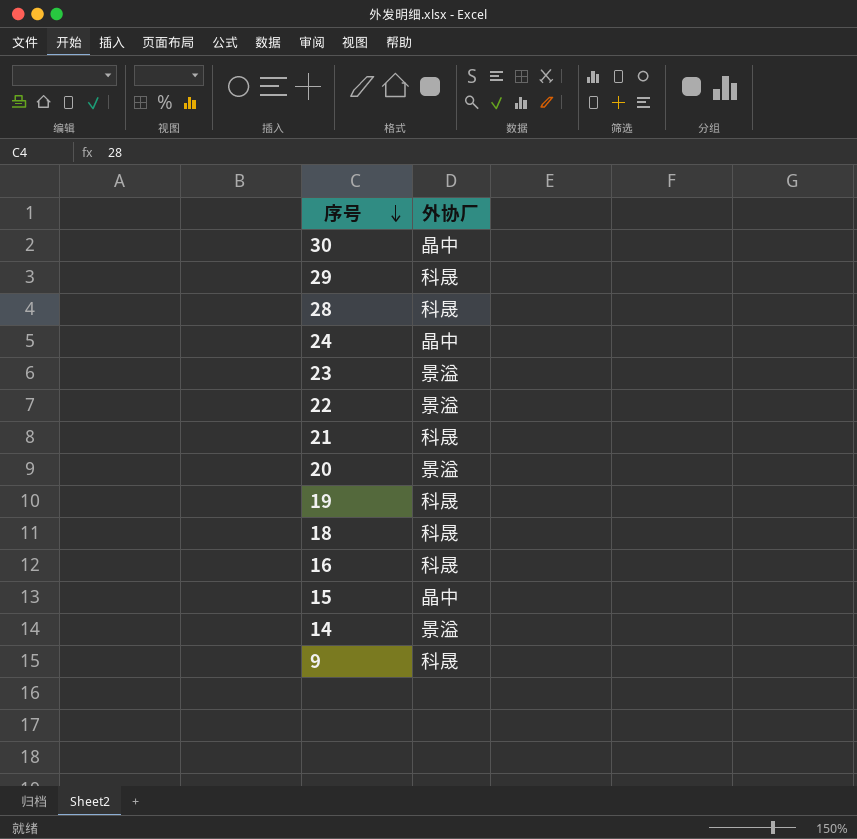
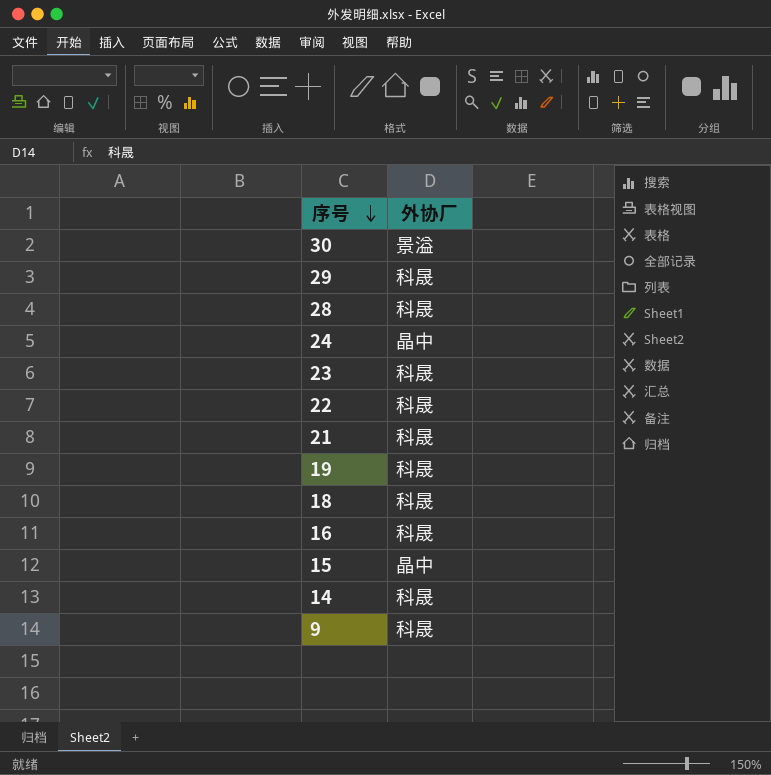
row 20: 景溢 -> none
30 | 外协厂: 晶中 -> 景溢
23 | 外协厂: 景溢 -> 科晟
22 | 外协厂: 景溢 -> 科晟
14 | 外协厂: 景溢 -> 科晟

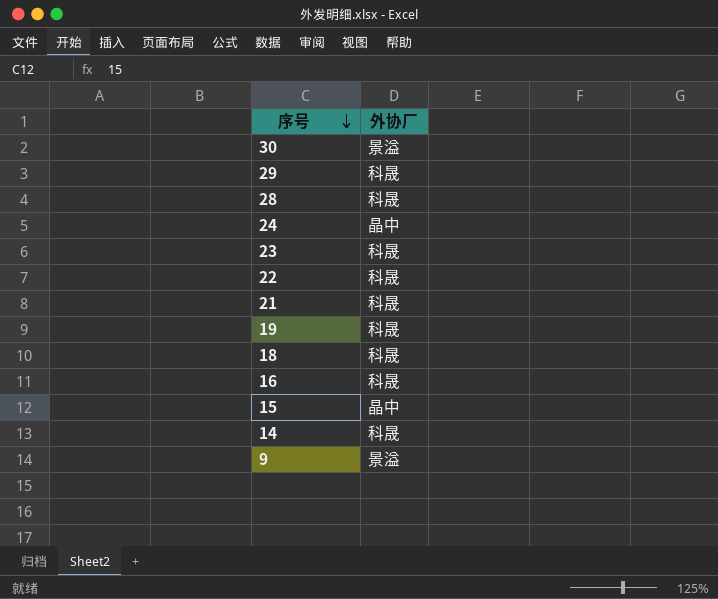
9 | 外协厂: 科晟 -> 景溢

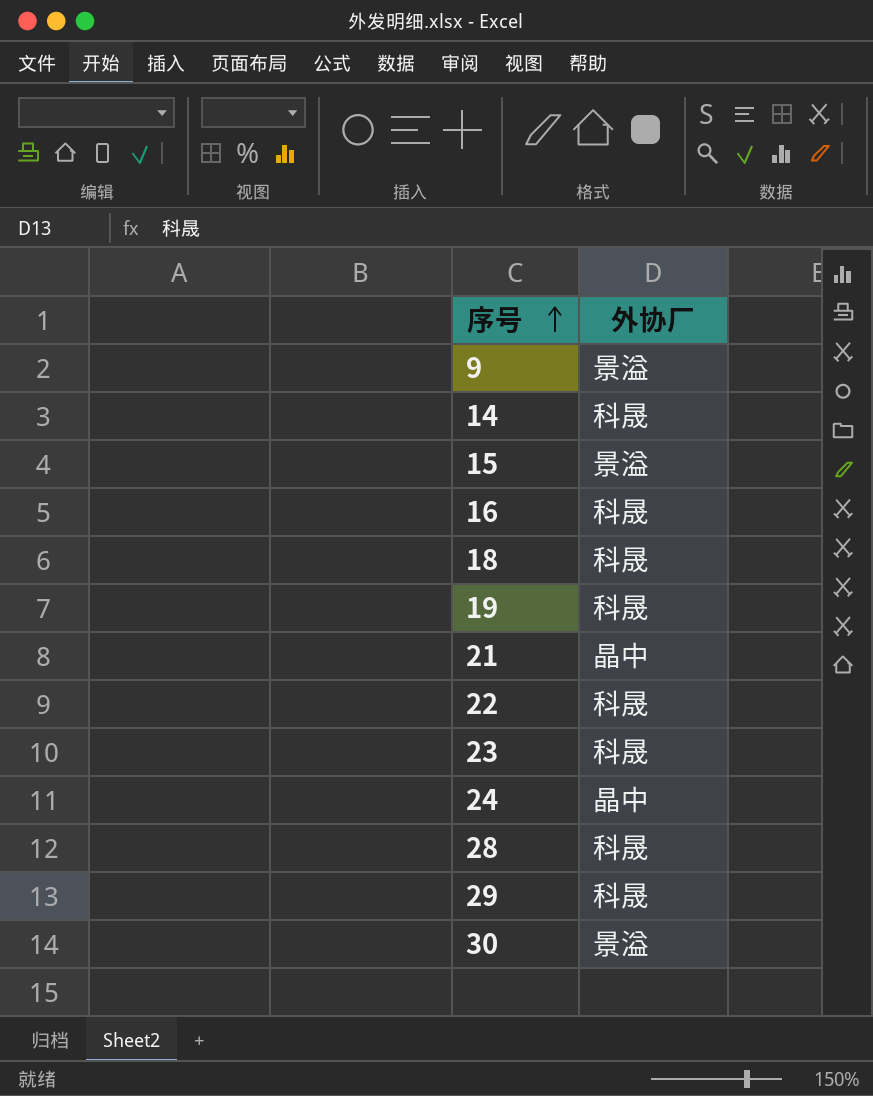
row order: 序号 descending -> 序号 ascending
15 | 外协厂: 晶中 -> 景溢
21 | 外协厂: 科晟 -> 晶中

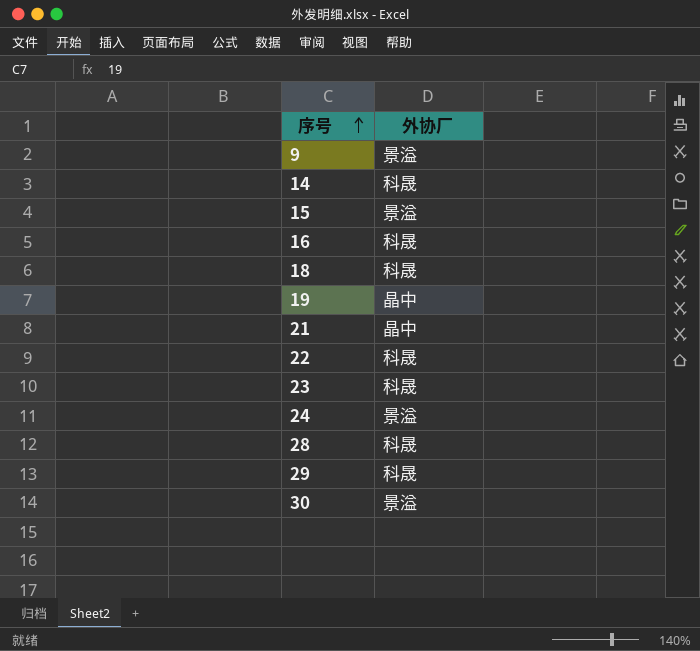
19 | 外协厂: 科晟 -> 晶中
24 | 外协厂: 晶中 -> 景溢

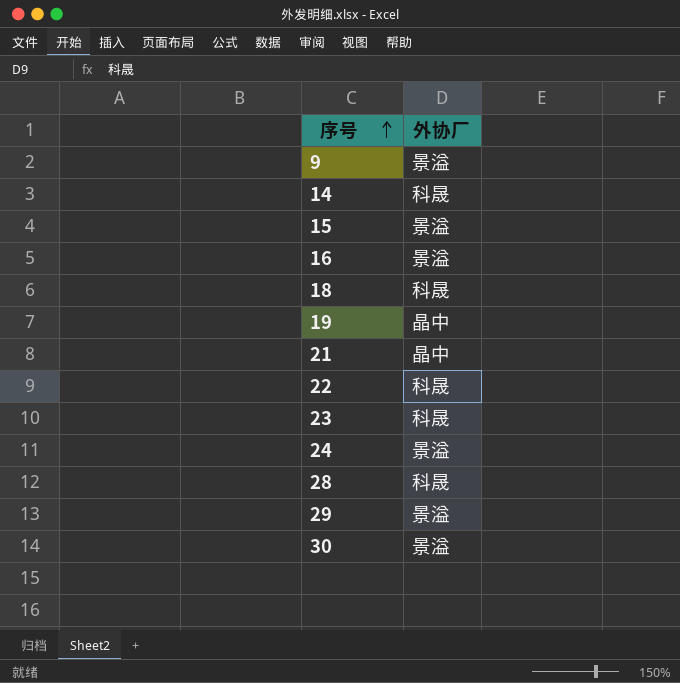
16 | 外协厂: 科晟 -> 景溢
29 | 外协厂: 科晟 -> 景溢

